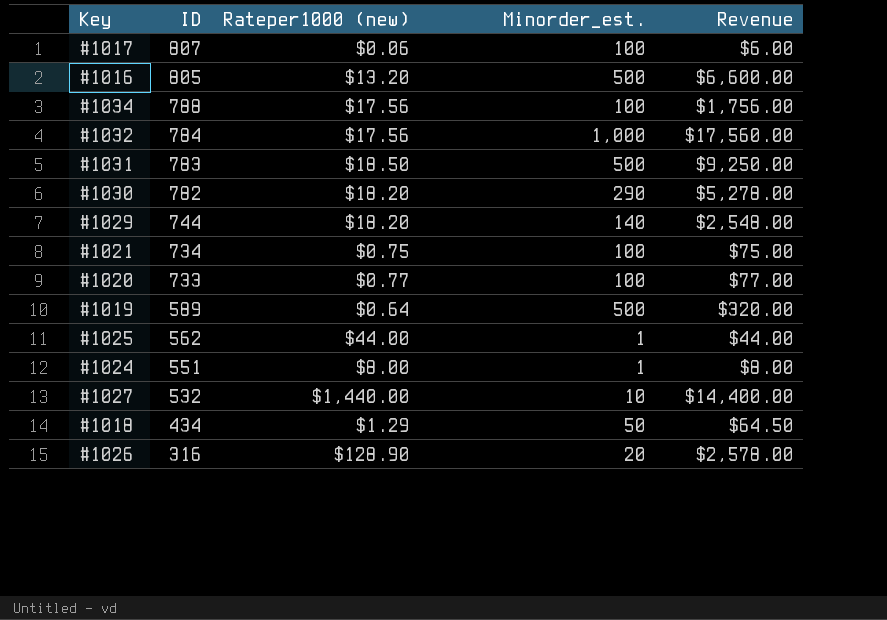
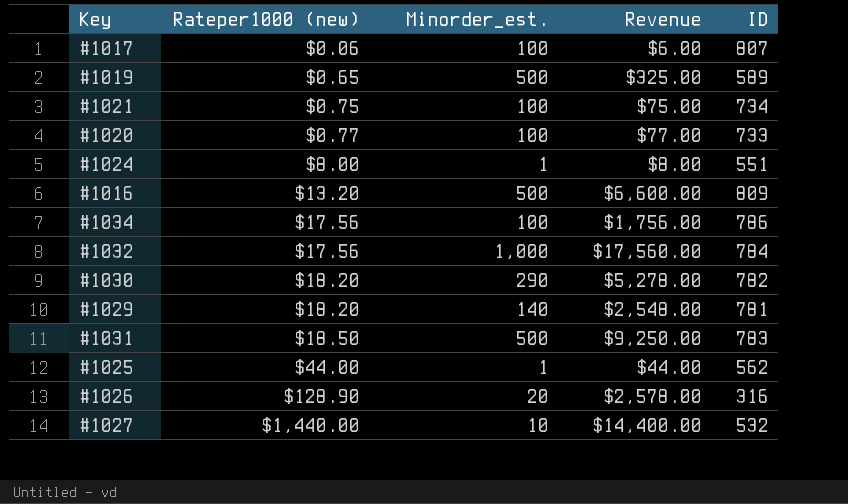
row order: ID descending -> Rateper1000 (new) ascending
column ID | position: 2 -> 5
row #1018: 434 | $1.29 | 50 | $64.50 -> none
#1019 | Rateper1000 (new): $0.64 -> $0.65
#1019 | Revenue: $320.00 -> $325.00
#1016 | ID: 805 -> 809
#1034 | ID: 788 -> 786
#1029 | ID: 744 -> 781

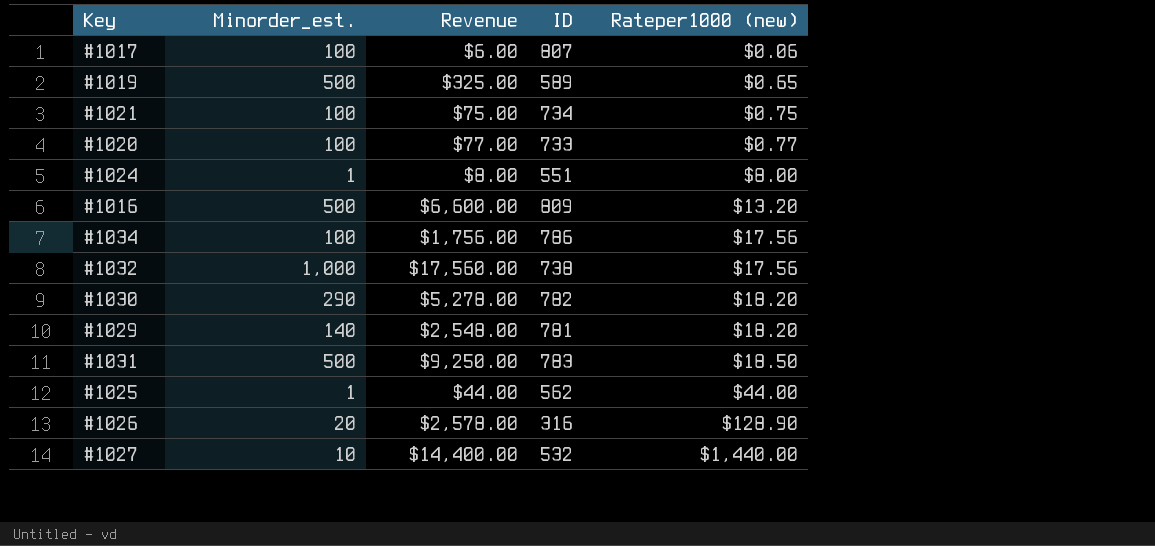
column Rateper1000 (new) | position: 2 -> 5
#1032 | ID: 784 -> 738

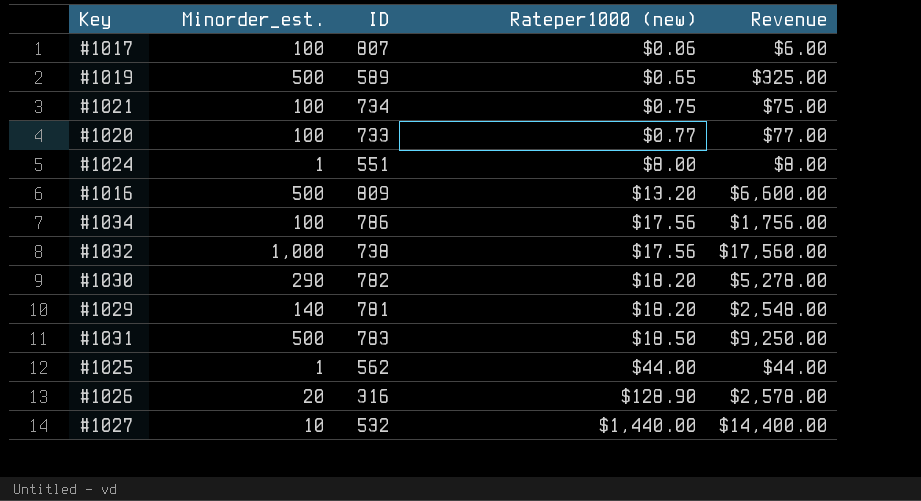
column Revenue | position: 3 -> 5

